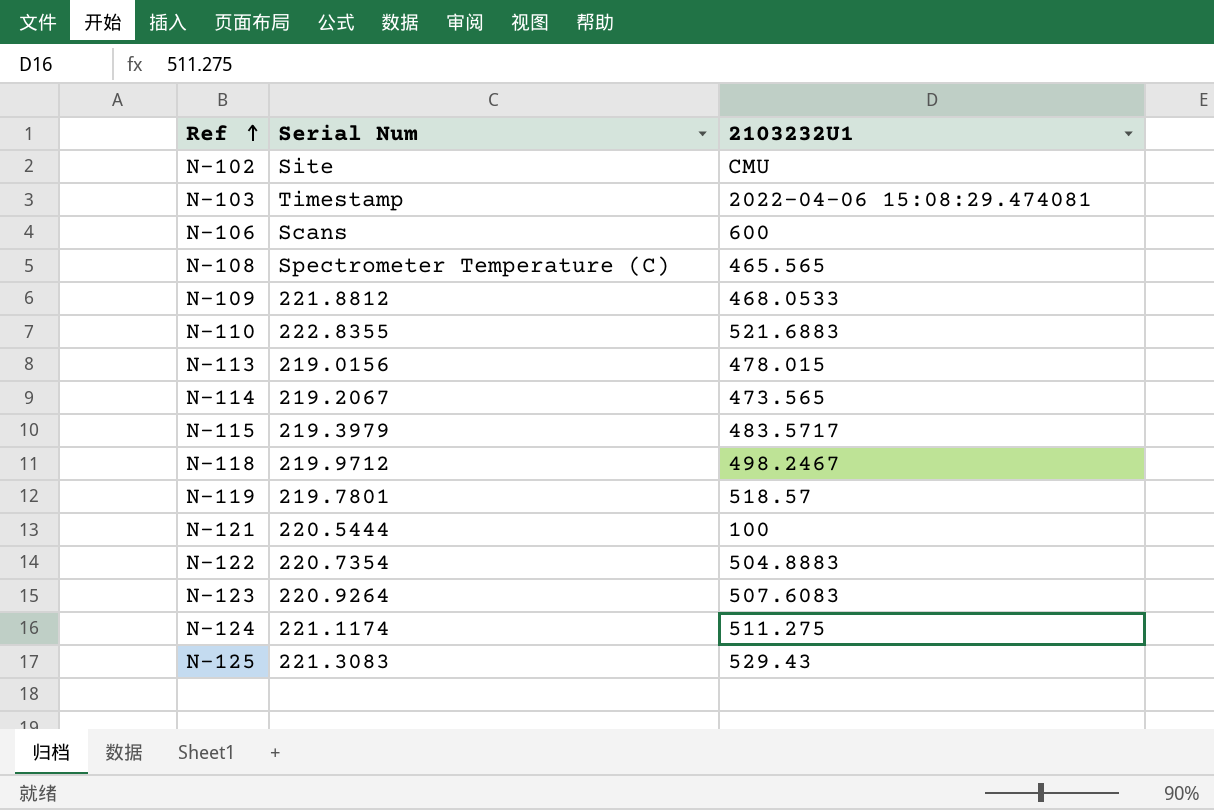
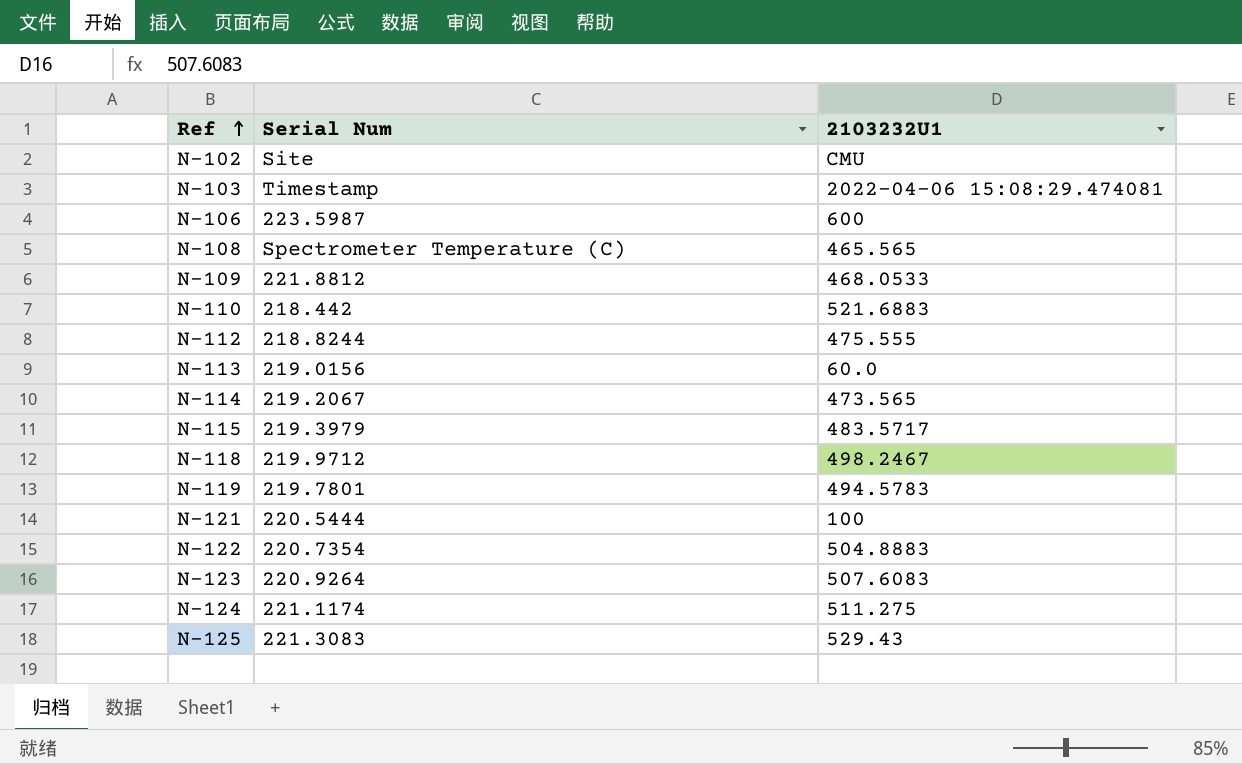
N-106 | Serial Num: Scans -> 223.5987
N-110 | Serial Num: 222.8355 -> 218.442
row N-112: none -> 218.8244 | 475.555
N-113 | 2103232U1: 478.015 -> 60.0
N-119 | 2103232U1: 518.57 -> 494.5783

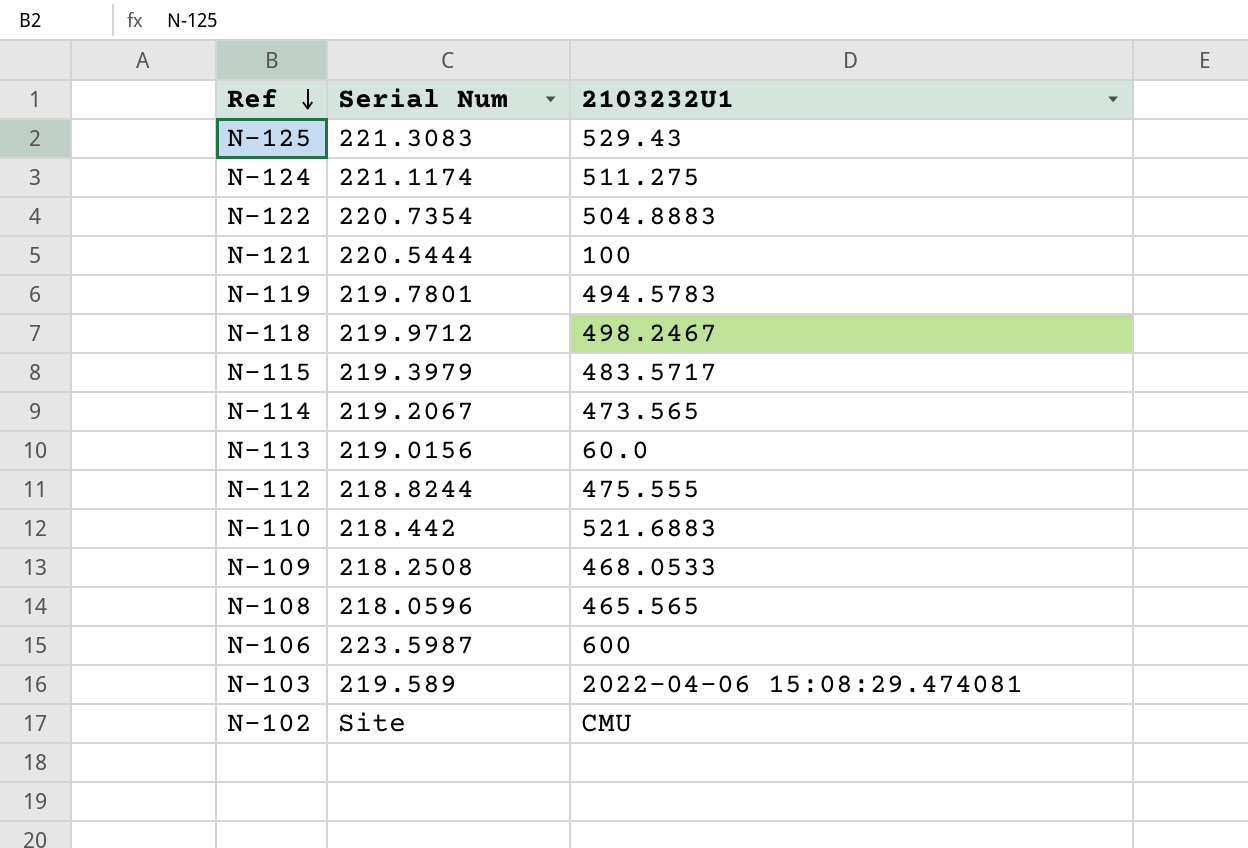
row order: Ref ascending -> Ref descending
row N-123: 220.9264 | 507.6083 -> none
N-109 | Serial Num: 221.8812 -> 218.2508
N-108 | Serial Num: Spectrometer Temperature (C) -> 218.0596
N-103 | Serial Num: Timestamp -> 219.589

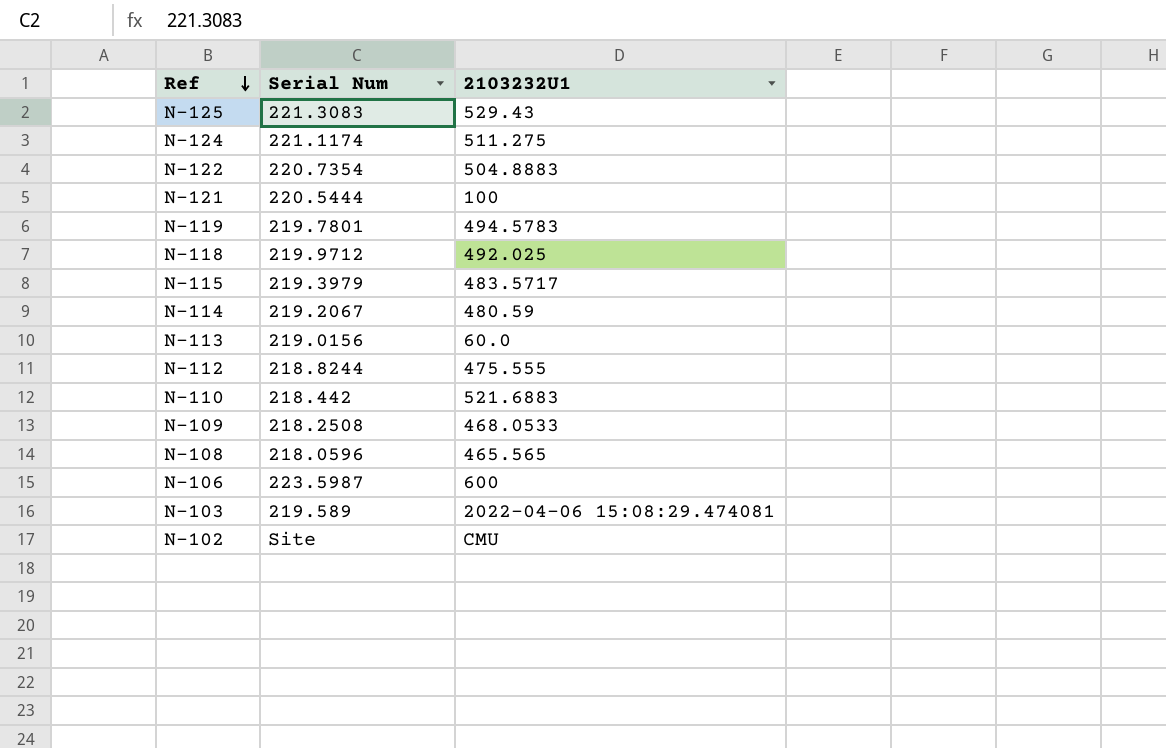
N-118 | 2103232U1: 498.2467 -> 492.025
N-114 | 2103232U1: 473.565 -> 480.59

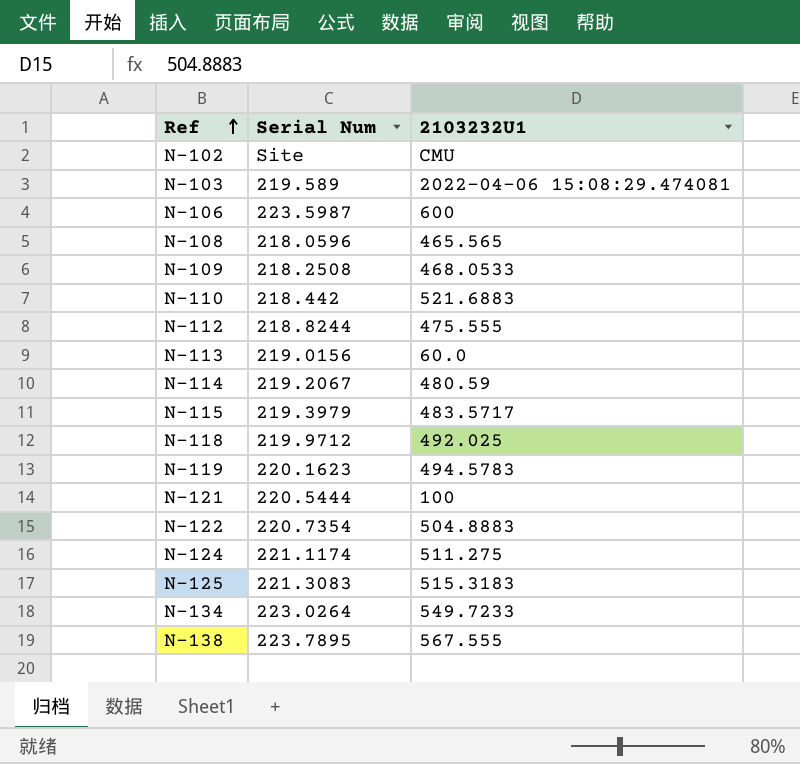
row order: Ref descending -> Ref ascending
N-119 | Serial Num: 219.7801 -> 220.1623
N-125 | 2103232U1: 529.43 -> 515.3183
row N-134: none -> 223.0264 | 549.7233
row N-138: none -> 223.7895 | 567.555

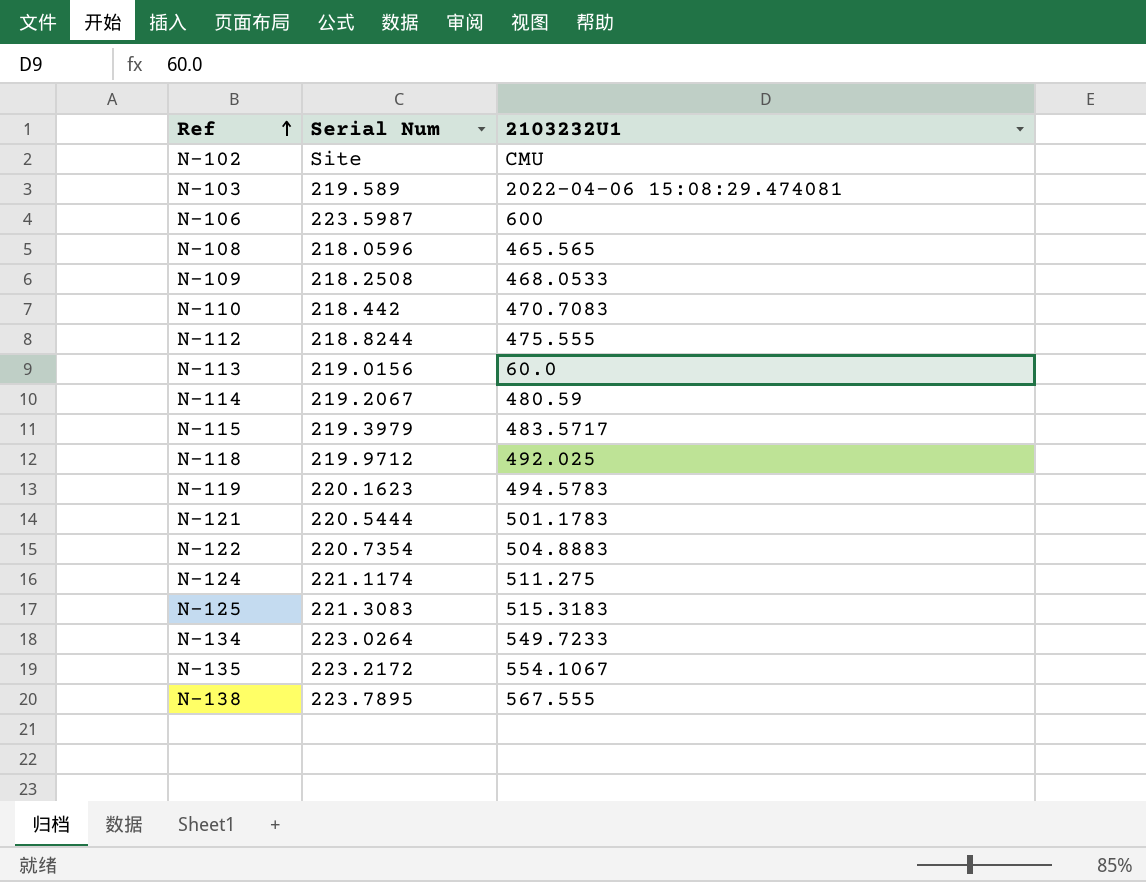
N-110 | 2103232U1: 521.6883 -> 470.7083
N-121 | 2103232U1: 100 -> 501.1783
row N-135: none -> 223.2172 | 554.1067

